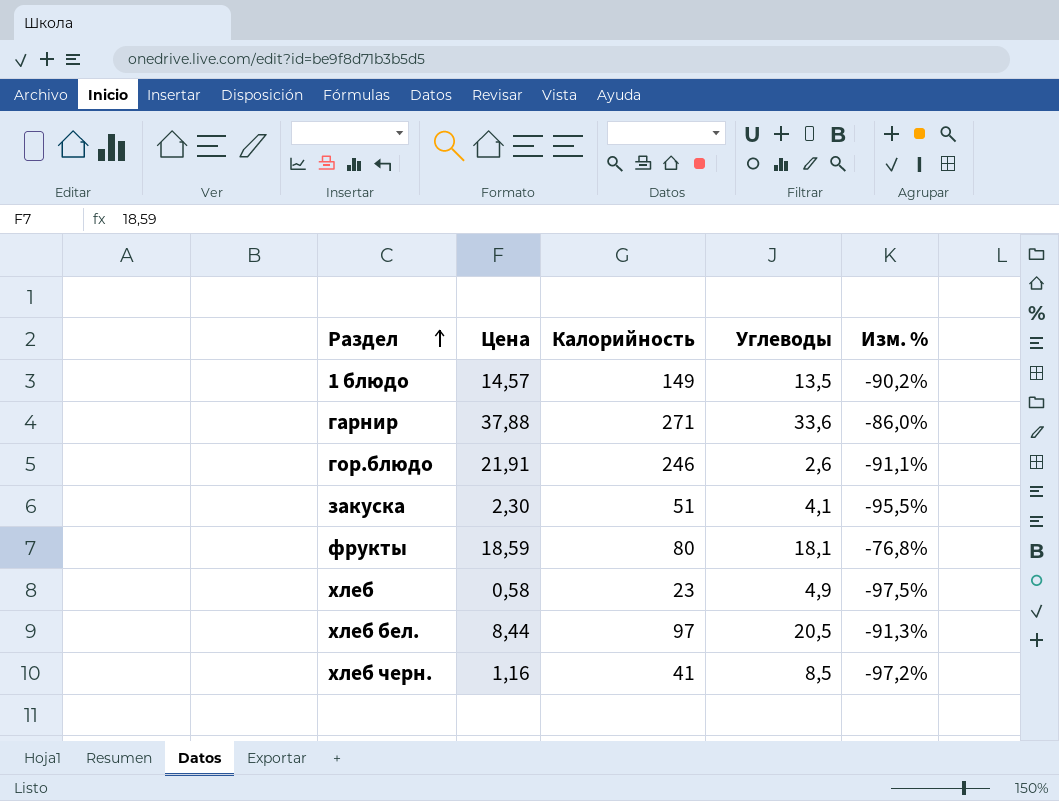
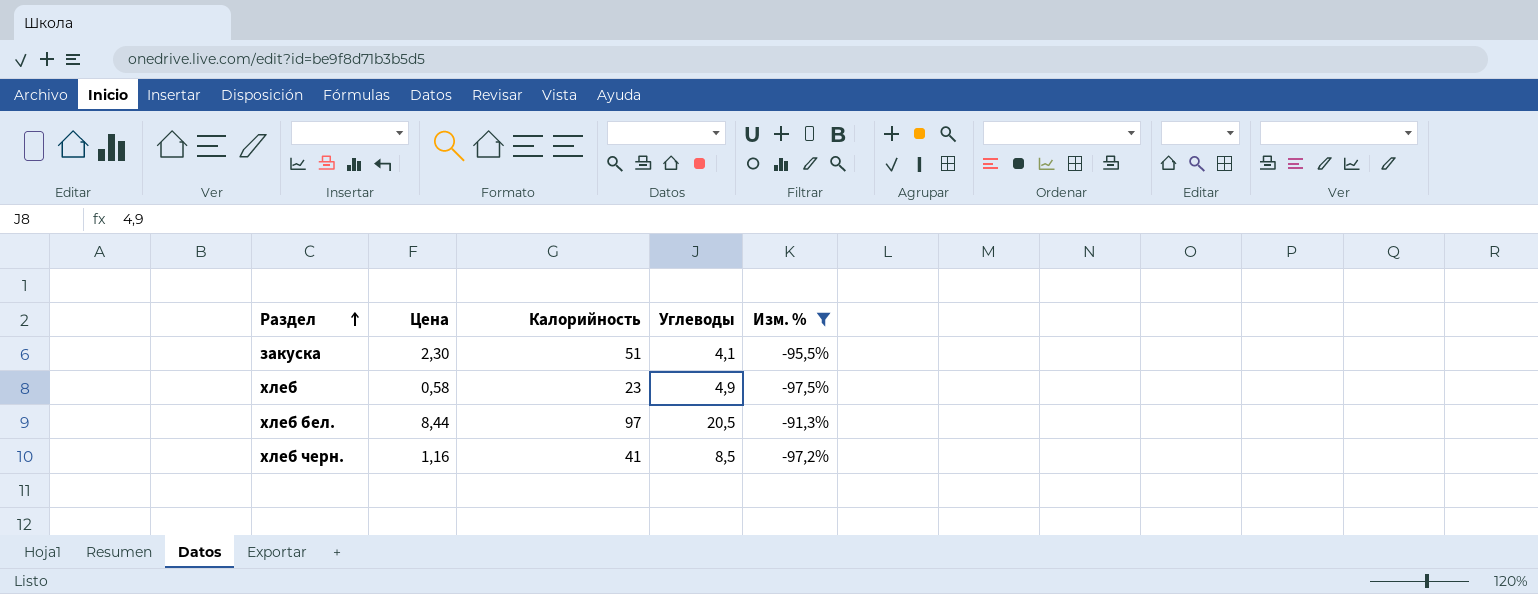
filter: none -> Изм. % <= -91,3%

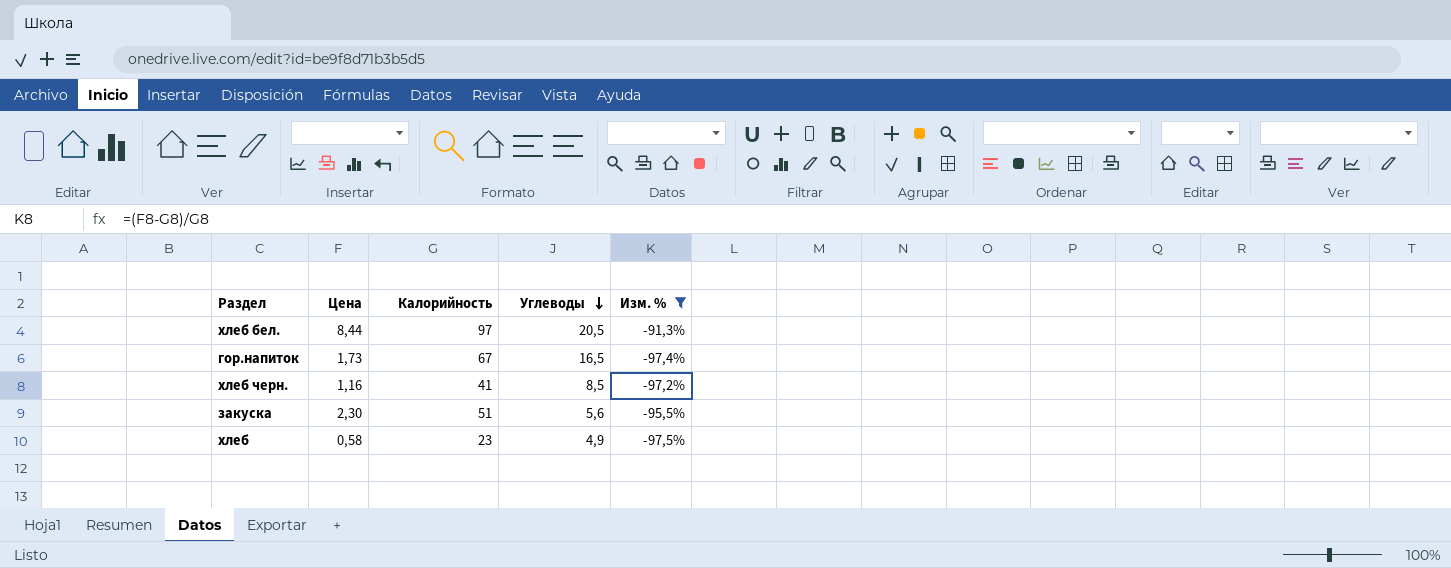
row order: Раздел ascending -> Углеводы descending
row гор.напиток: none -> 1,73 | 67 | 16,5 | -97,4%
закуска | Углеводы: 4,1 -> 5,6

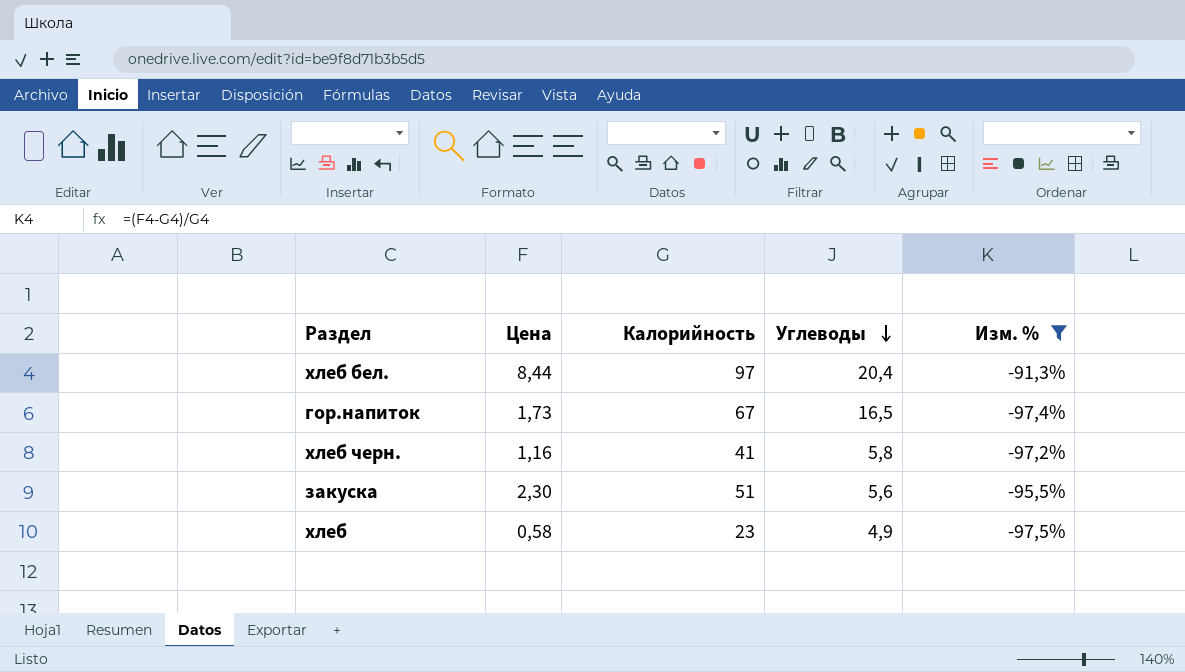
хлеб бел. | Углеводы: 20,5 -> 20,4
хлеб черн. | Углеводы: 8,5 -> 5,8

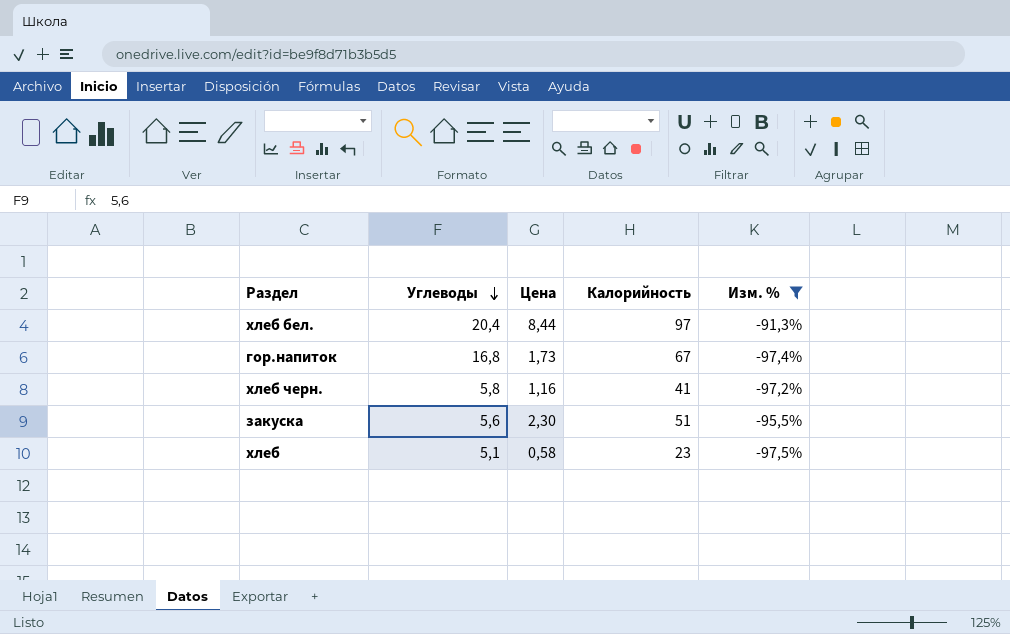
column Углеводы | position: 4 -> 2
гор.напиток | Углеводы: 16,5 -> 16,8
хлеб | Углеводы: 4,9 -> 5,1

